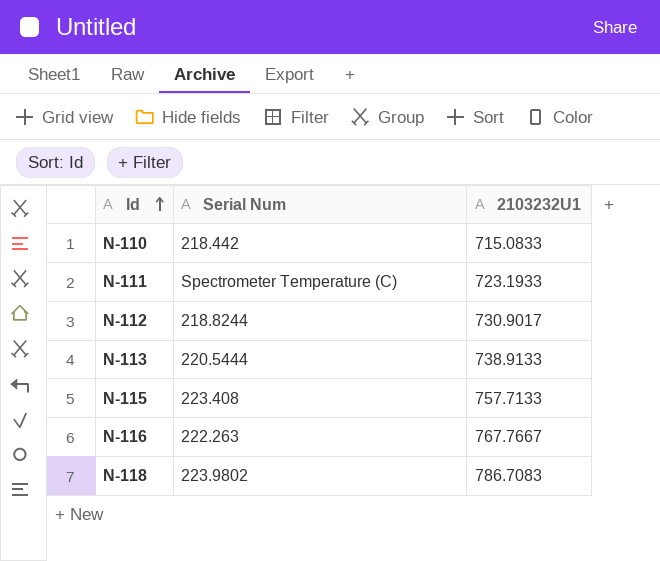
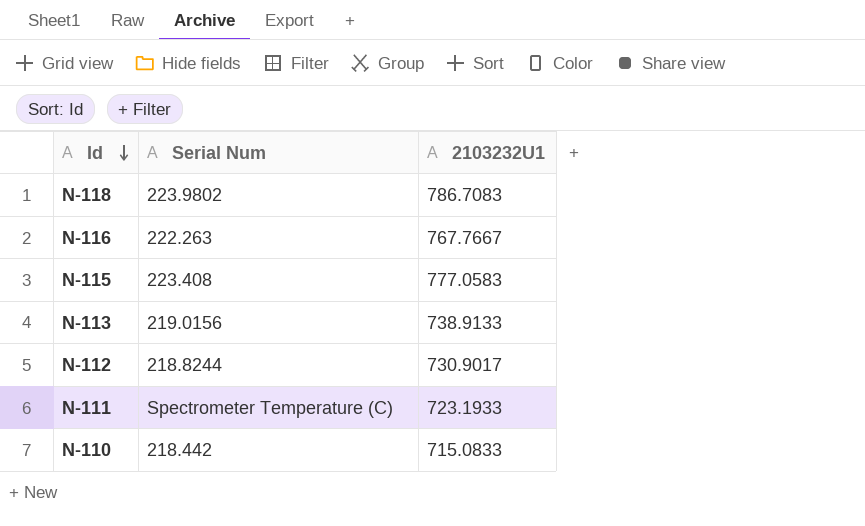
row order: Id ascending -> Id descending
N-115 | 2103232U1: 757.7133 -> 777.0583
N-113 | Serial Num: 220.5444 -> 219.0156

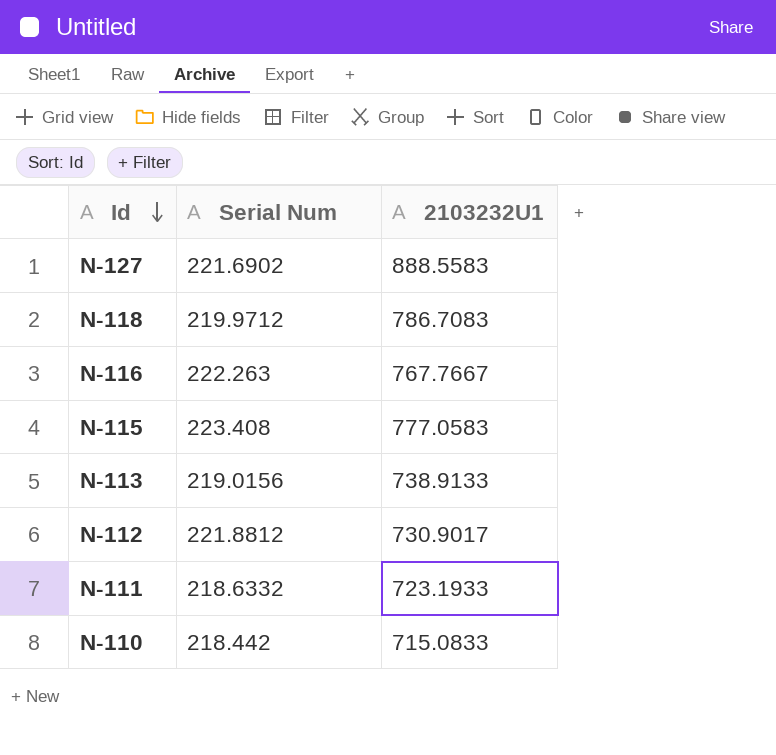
row N-127: none -> 221.6902 | 888.5583
N-118 | Serial Num: 223.9802 -> 219.9712
N-112 | Serial Num: 218.8244 -> 221.8812
N-111 | Serial Num: Spectrometer Temperature (C) -> 218.6332

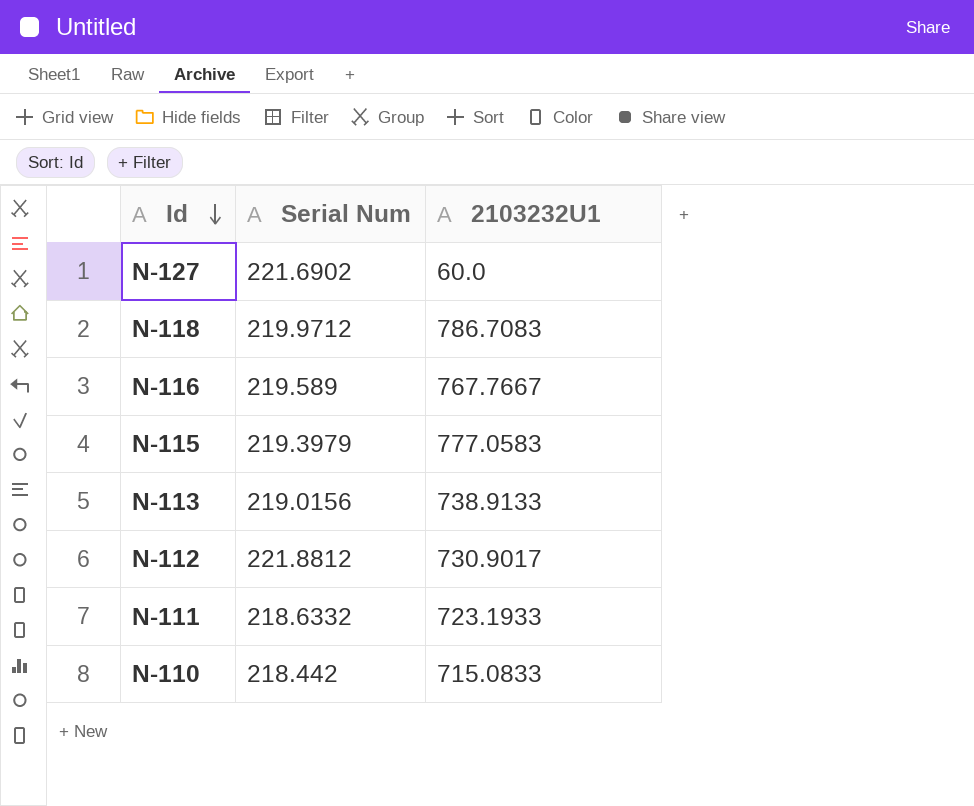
N-127 | 2103232U1: 888.5583 -> 60.0
N-116 | Serial Num: 222.263 -> 219.589
N-115 | Serial Num: 223.408 -> 219.3979

